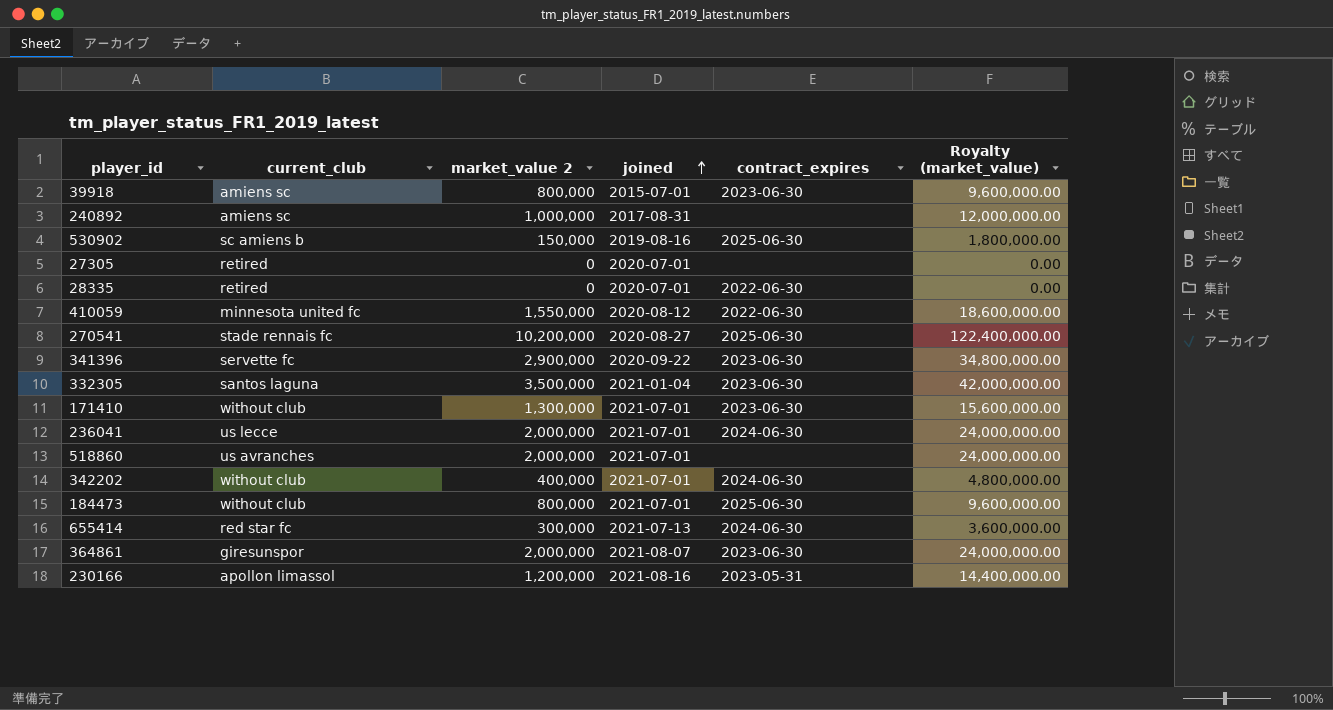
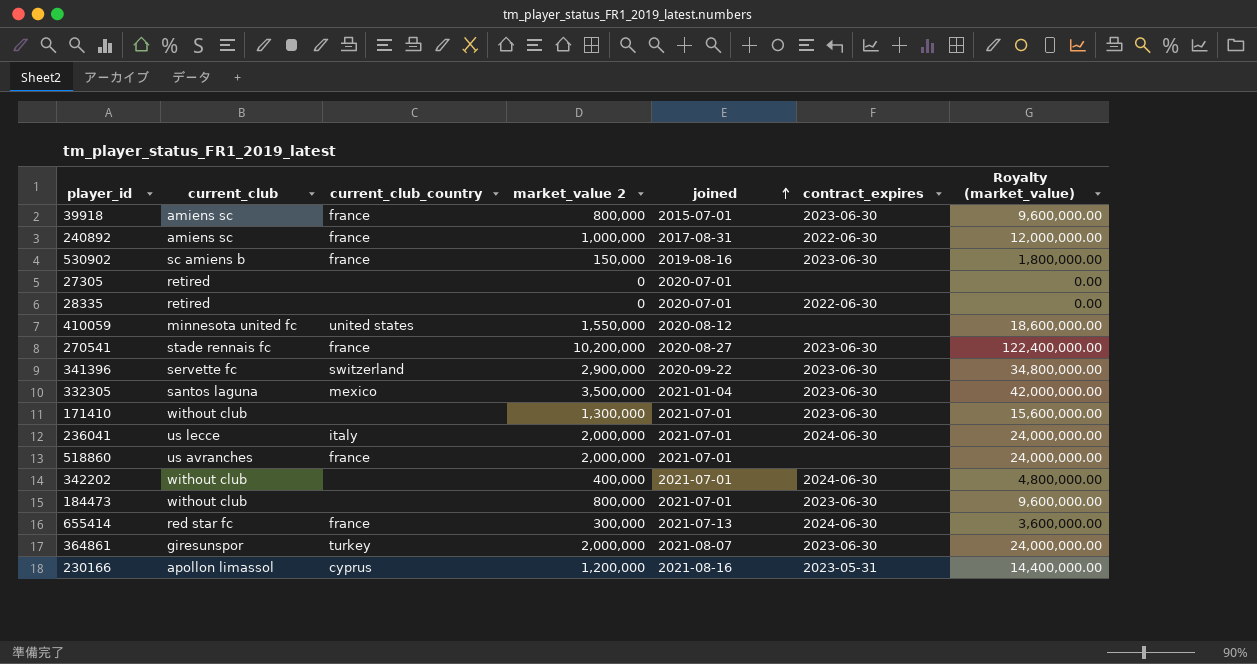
column current_club_country | position: none -> 3
240892 | contract_expires: none -> 2022-06-30
530902 | contract_expires: 2025-06-30 -> 2023-06-30
410059 | contract_expires: 2022-06-30 -> none
270541 | contract_expires: 2025-06-30 -> 2023-06-30
184473 | contract_expires: 2025-06-30 -> 2023-06-30

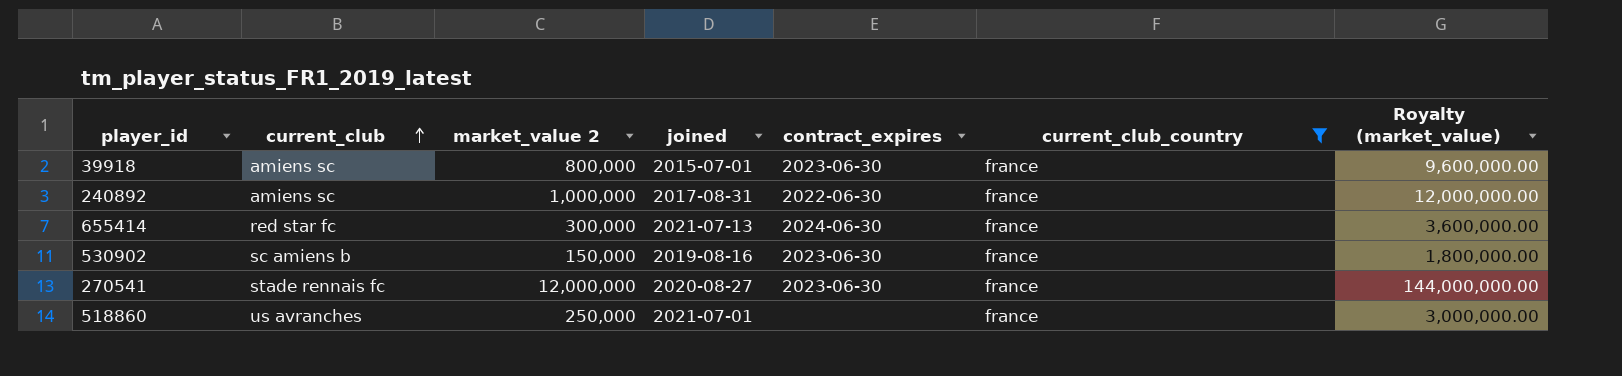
filter: none -> current_club_country = france
row order: joined ascending -> current_club ascending
column current_club_country | position: 3 -> 6
270541 | market_value 2: 10,200,000 -> 12,000,000
270541 | Royalty (market_value): 122,400,000.00 -> 144,000,000.00
518860 | market_value 2: 2,000,000 -> 250,000
518860 | Royalty (market_value): 24,000,000.00 -> 3,000,000.00

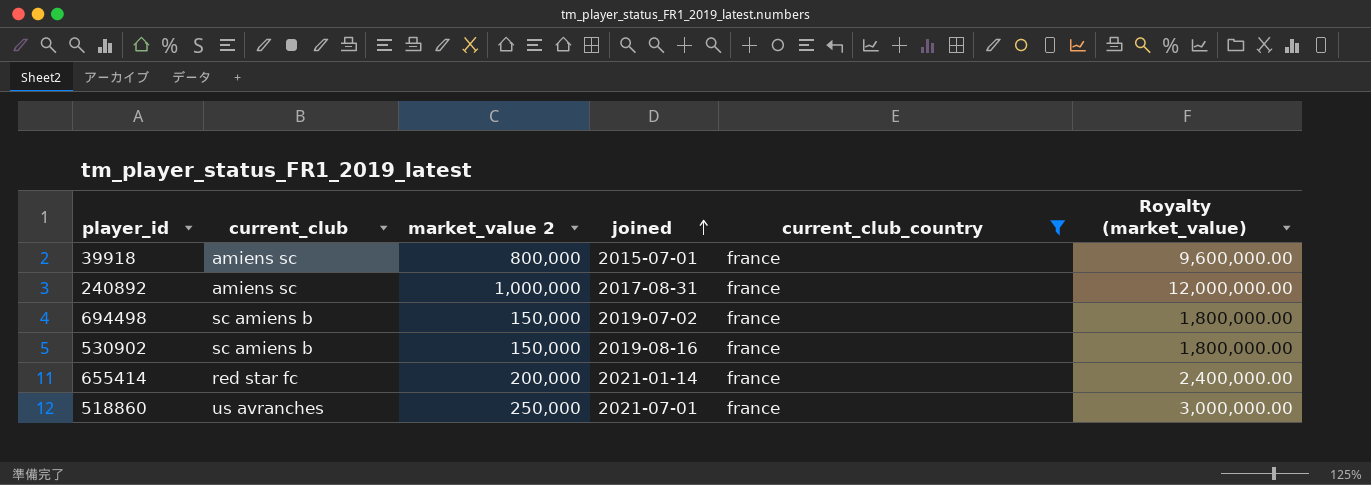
row order: current_club ascending -> joined ascending
column contract_expires | position: 5 -> none
row 270541: stade rennais fc | 12,000,000 | 2020-08-27 | 2023-06-30 | france | 144,000,000.00 -> none
row 694498: none -> sc amiens b | 150,000 | 2019-07-02 | france | 1,800,000.00
655414 | market_value 2: 300,000 -> 200,000
655414 | joined: 2021-07-13 -> 2021-01-14
655414 | Royalty (market_value): 3,600,000.00 -> 2,400,000.00

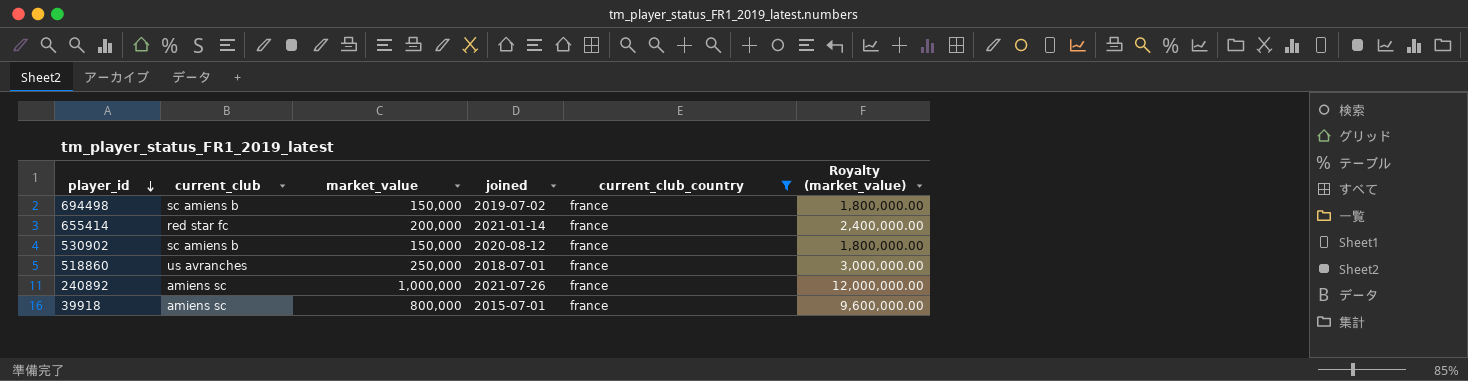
row order: joined ascending -> player_id descending
column name: market_value 2 -> market_value
530902 | joined: 2019-08-16 -> 2020-08-12
518860 | joined: 2021-07-01 -> 2018-07-01
240892 | joined: 2017-08-31 -> 2021-07-26

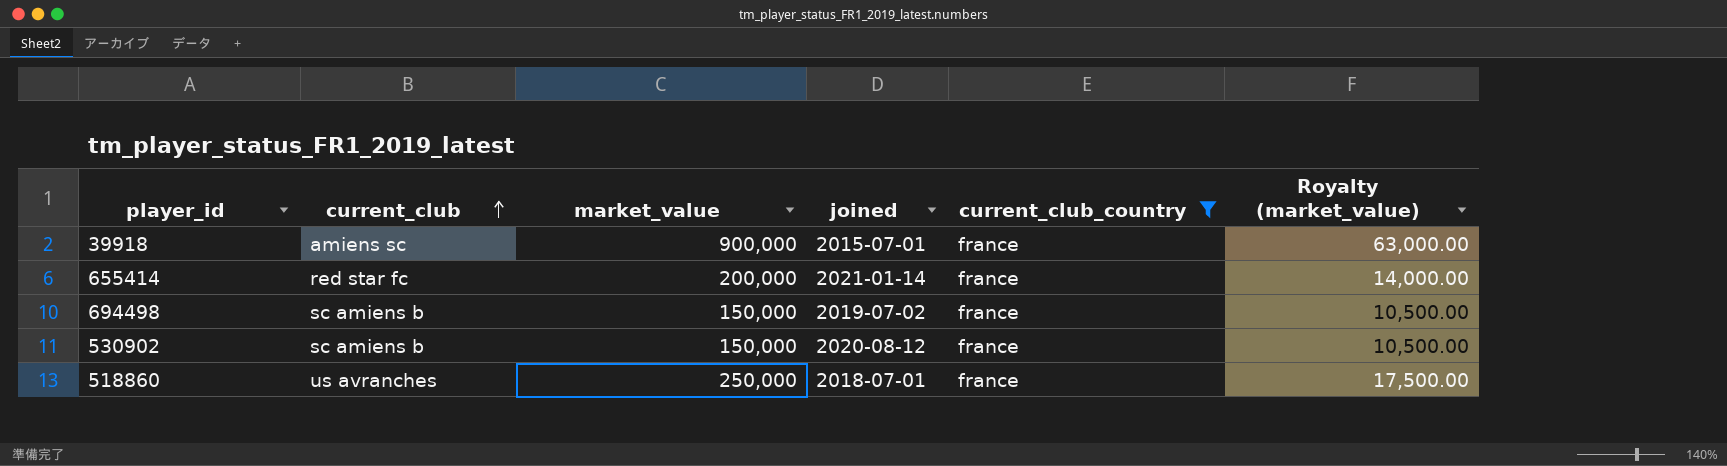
row order: player_id descending -> current_club ascending
column Royalty (market_value) | formula: [market_value] * 12 -> [market_value] * 0.07
row 240892: amiens sc | 1,000,000 | 2021-07-26 | france | 12,000,000.00 -> none
39918 | market_value: 800,000 -> 900,000

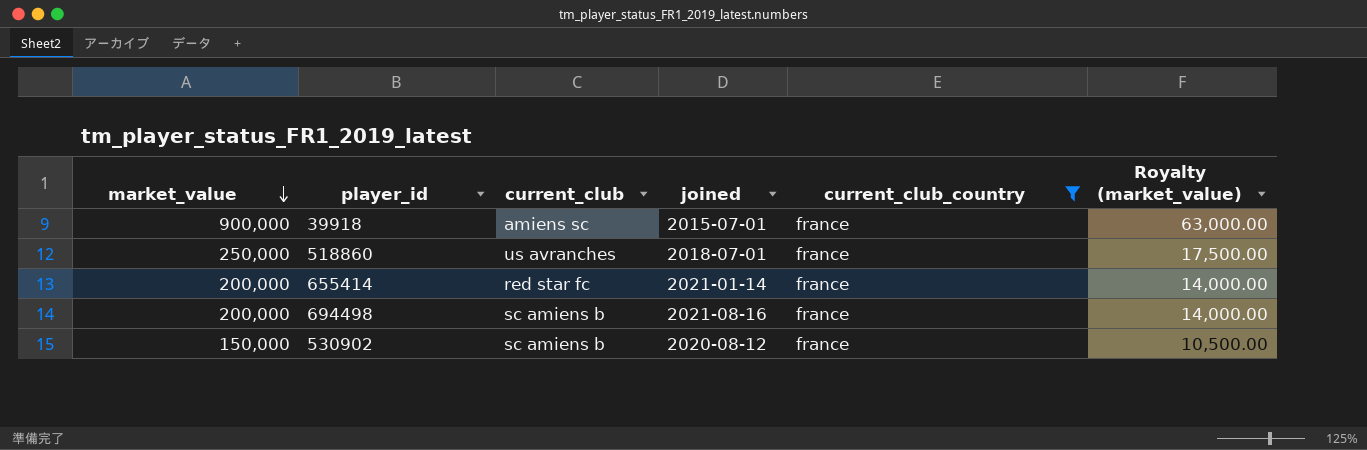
row order: current_club ascending -> market_value descending
column market_value | position: 3 -> 1
694498 | market_value: 150,000 -> 200,000
694498 | joined: 2019-07-02 -> 2021-08-16
694498 | Royalty (market_value): 10,500.00 -> 14,000.00

